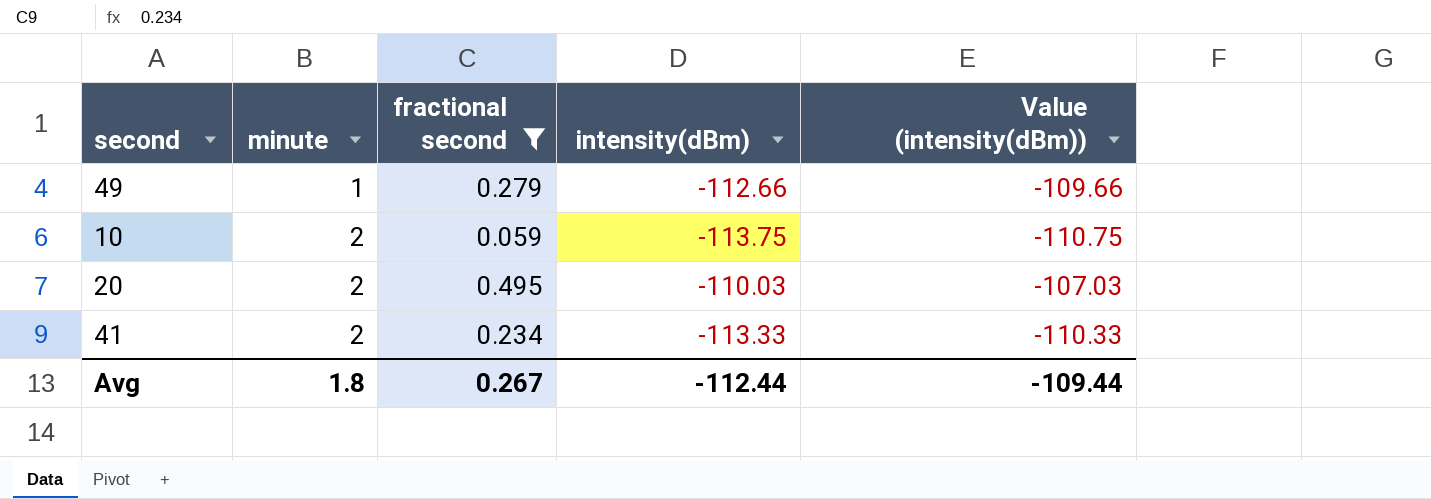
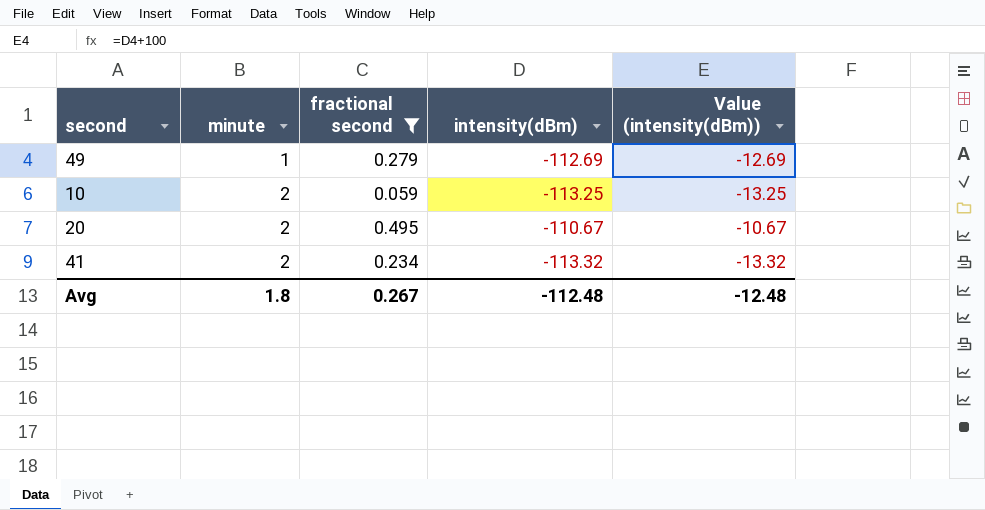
column Value (intensity(dBm)) | formula: [intensity(dBm)] + 3 -> [intensity(dBm)] + 100
49 | intensity(dBm): -112.66 -> -112.69
10 | intensity(dBm): -113.75 -> -113.25
20 | intensity(dBm): -110.03 -> -110.67
41 | intensity(dBm): -113.33 -> -113.32
Avg | intensity(dBm): -112.44 -> -112.48
Avg | Value (intensity(dBm)): -109.44 -> -12.48

